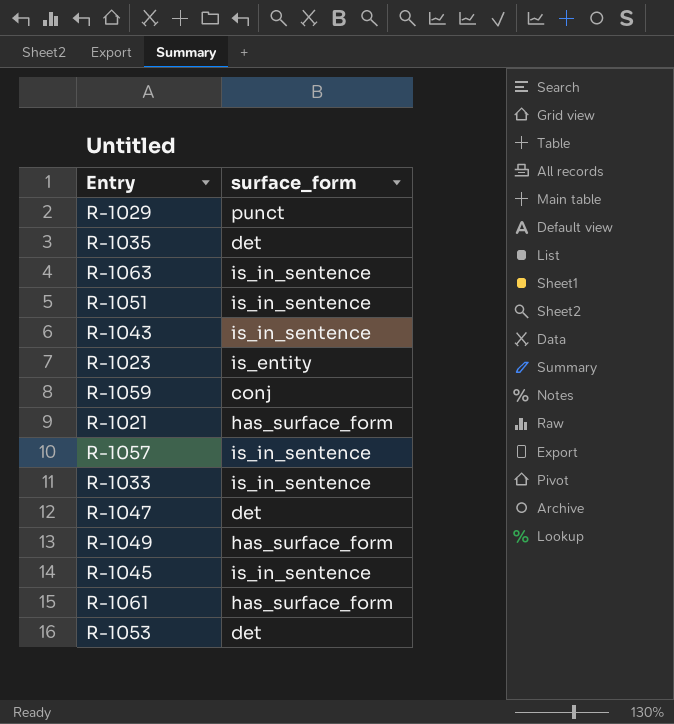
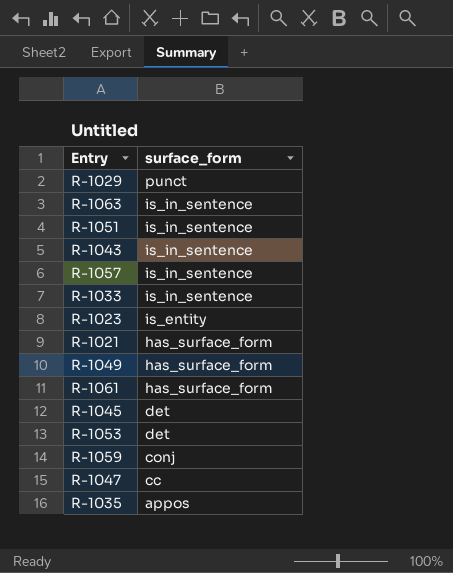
row order: none -> surface_form descending
R-1045 | surface_form: is_in_sentence -> det
R-1047 | surface_form: det -> cc
R-1035 | surface_form: det -> appos

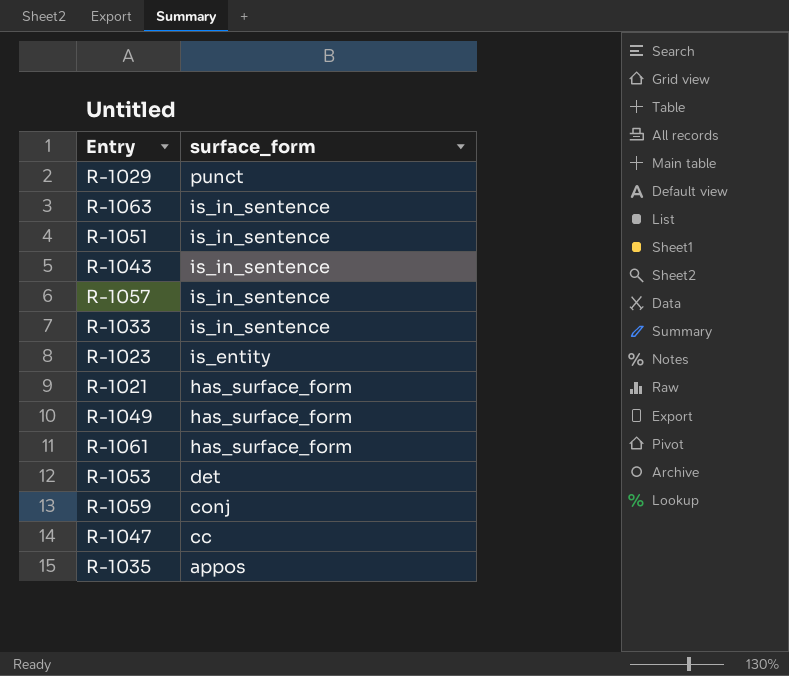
row R-1045: det -> none

